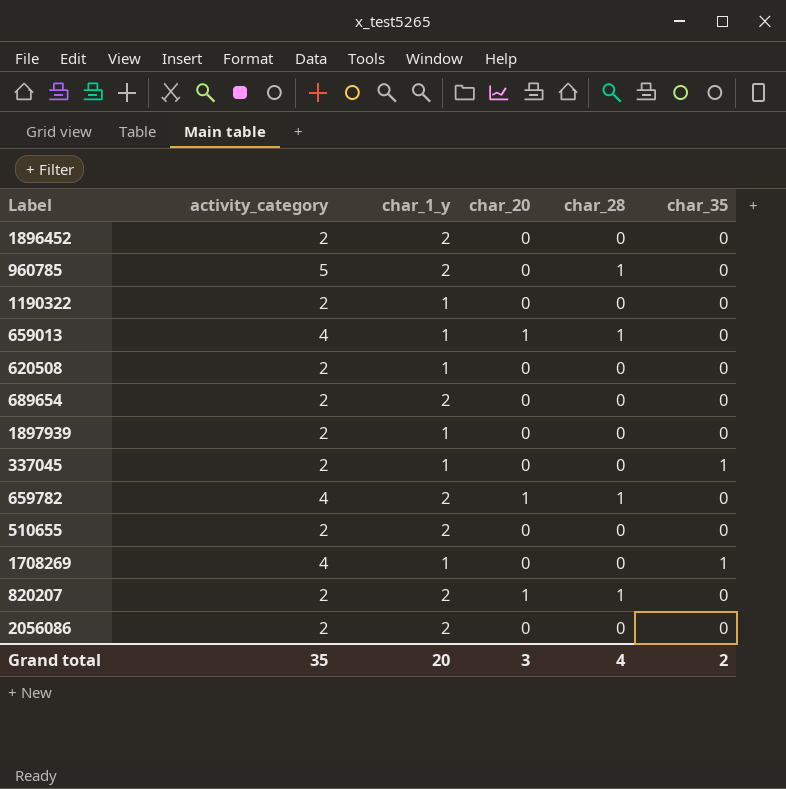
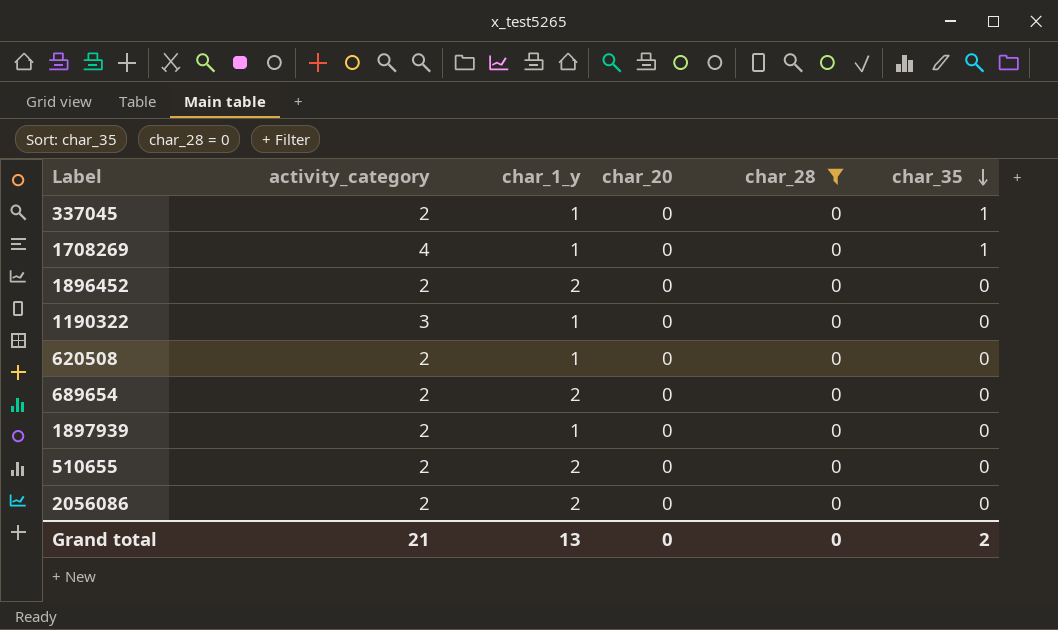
filter: none -> char_28 = 0
row order: none -> char_35 descending
1190322 | activity_category: 2 -> 3
Grand total | activity_category: 35 -> 21
Grand total | char_1_y: 20 -> 13
Grand total | char_20: 3 -> 0
Grand total | char_28: 4 -> 0

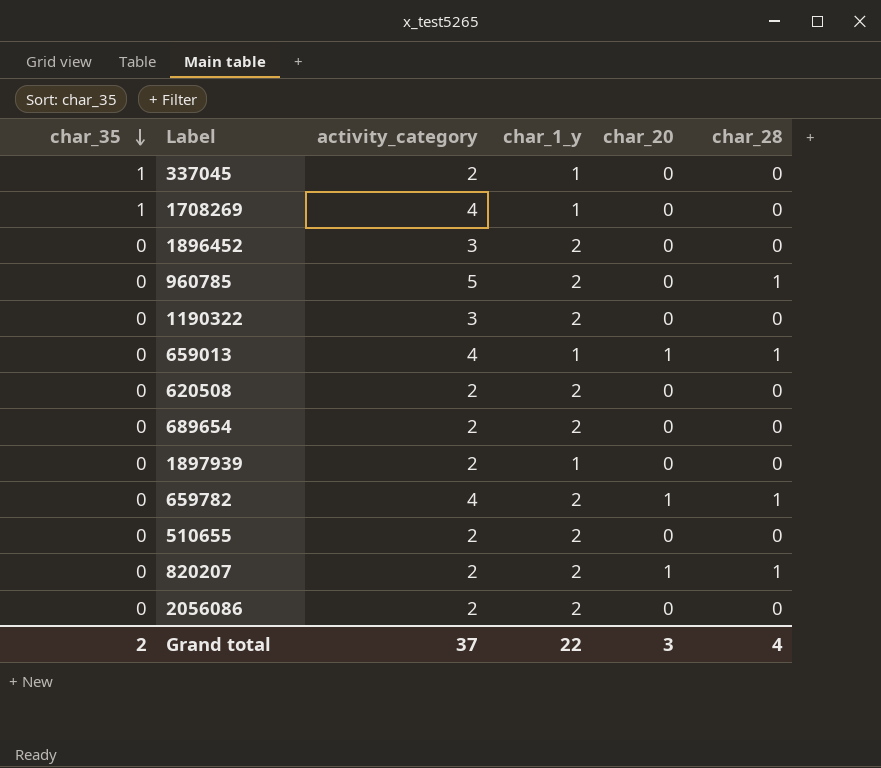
filter: char_28 = 0 -> none
column char_35 | position: 6 -> 1
1896452 | activity_category: 2 -> 3
1190322 | char_1_y: 1 -> 2
620508 | char_1_y: 1 -> 2
Grand total | activity_category: 21 -> 37
Grand total | char_1_y: 13 -> 22
Grand total | char_20: 0 -> 3
Grand total | char_28: 0 -> 4

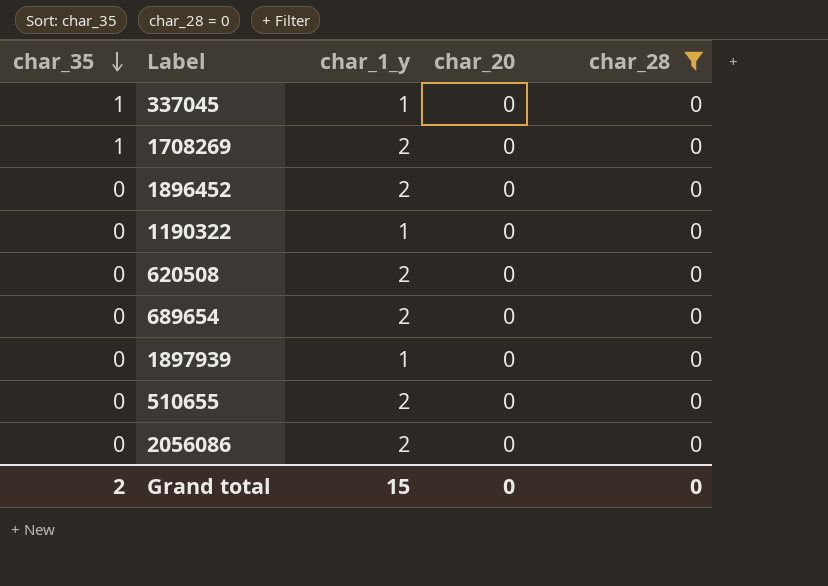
filter: none -> char_28 = 0
column activity_category | position: 3 -> none
1708269 | char_1_y: 1 -> 2
1190322 | char_1_y: 2 -> 1
Grand total | char_1_y: 22 -> 15
Grand total | char_20: 3 -> 0
Grand total | char_28: 4 -> 0

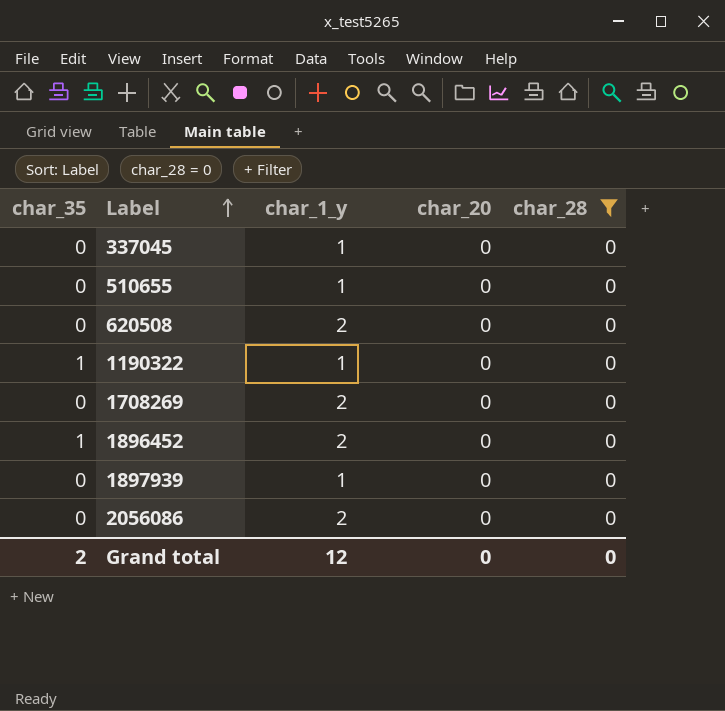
row order: char_35 descending -> Label ascending
row 689654: 0 | 2 | 0 | 0 -> none
337045 | char_35: 1 -> 0
510655 | char_1_y: 2 -> 1
1190322 | char_35: 0 -> 1
1708269 | char_35: 1 -> 0
1896452 | char_35: 0 -> 1
Grand total | char_1_y: 15 -> 12

